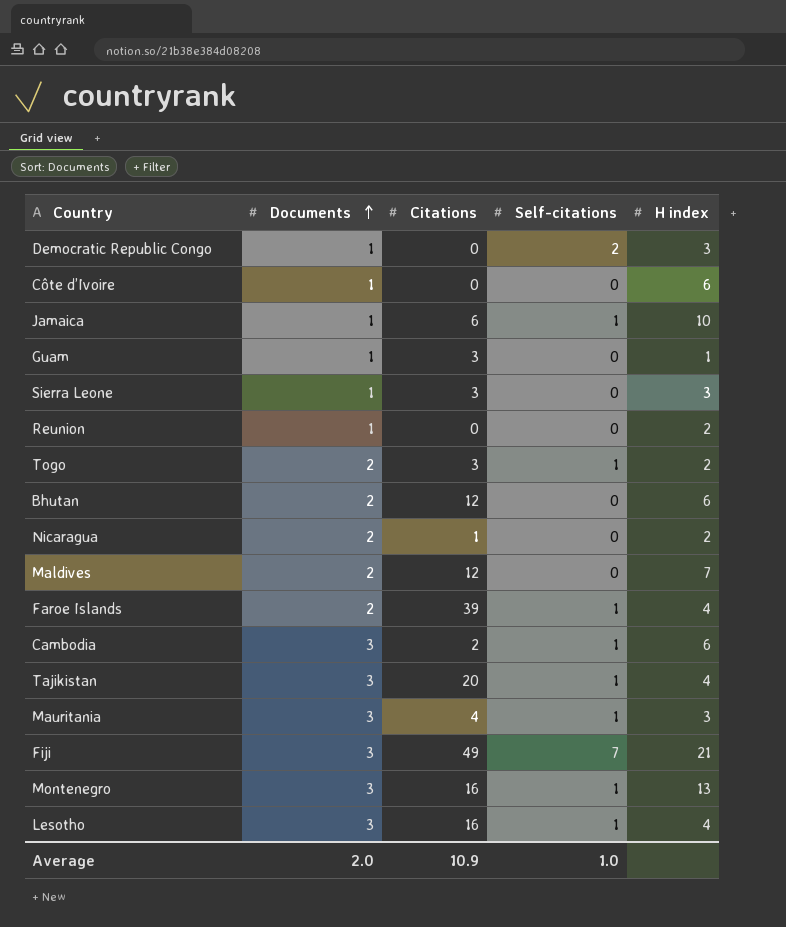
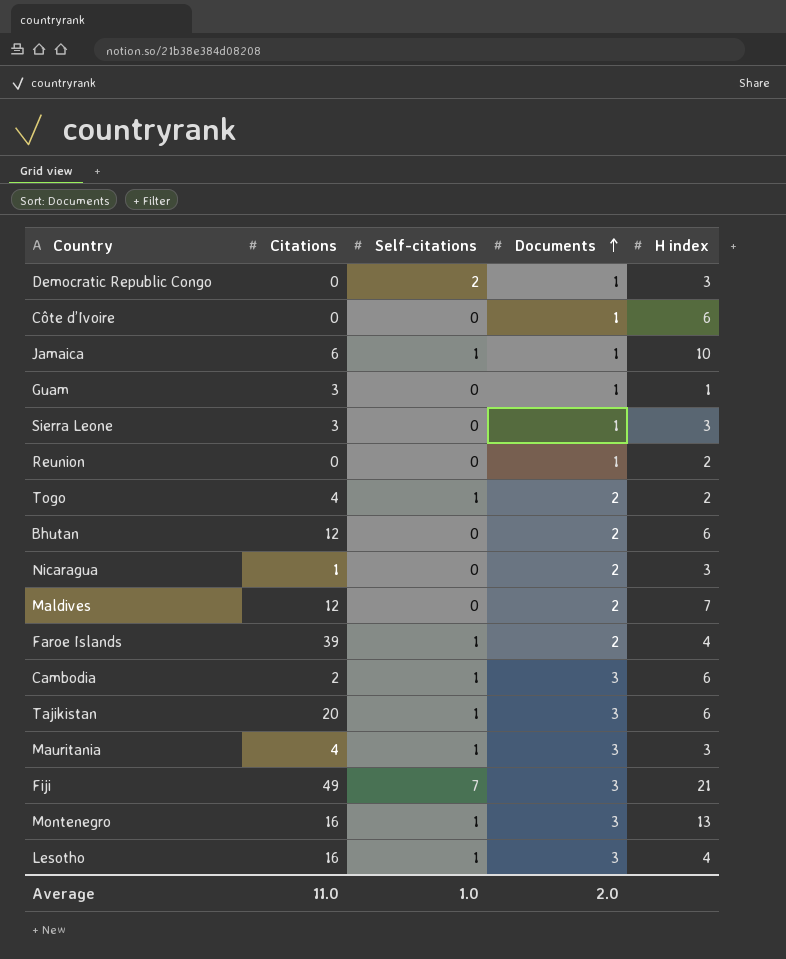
column Documents | position: 2 -> 4
Togo | Citations: 3 -> 4
Nicaragua | H index: 2 -> 3
Tajikistan | H index: 4 -> 6
Average | Citations: 10.9 -> 11.0

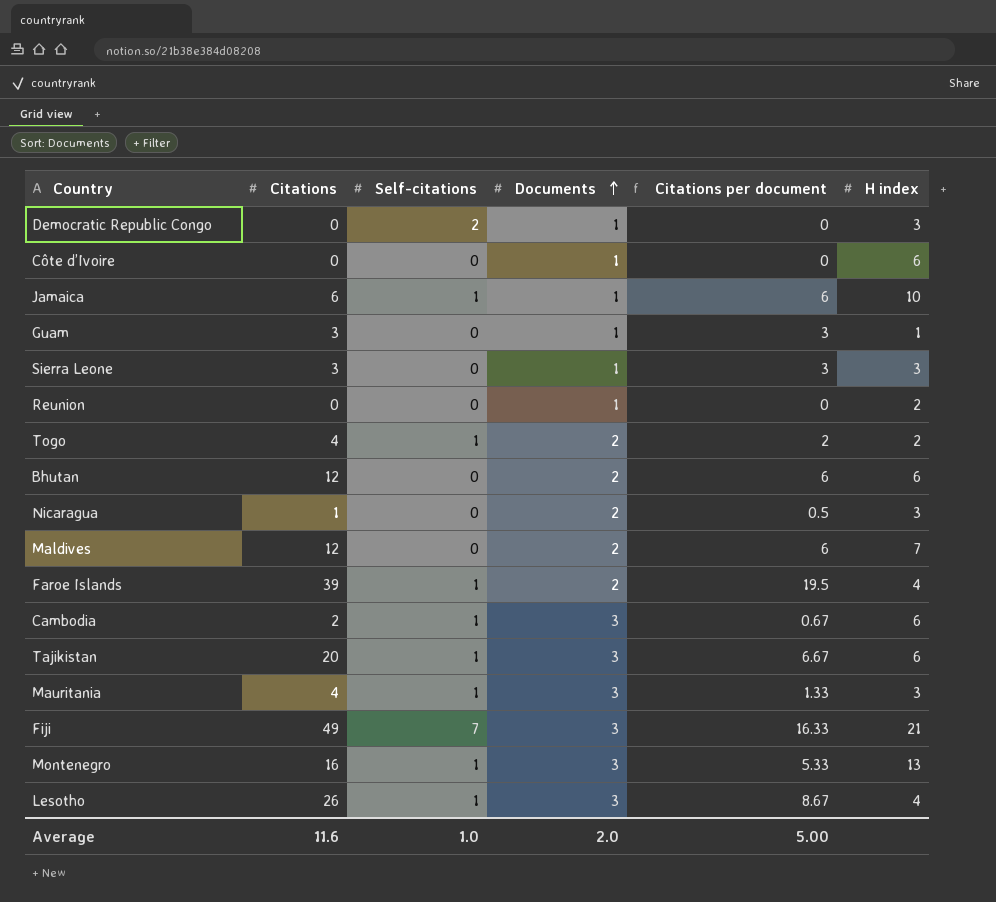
column Citations per document | formula: none -> [Citations] / [Documents]
Lesotho | Citations: 16 -> 26
Average | Citations: 11.0 -> 11.6

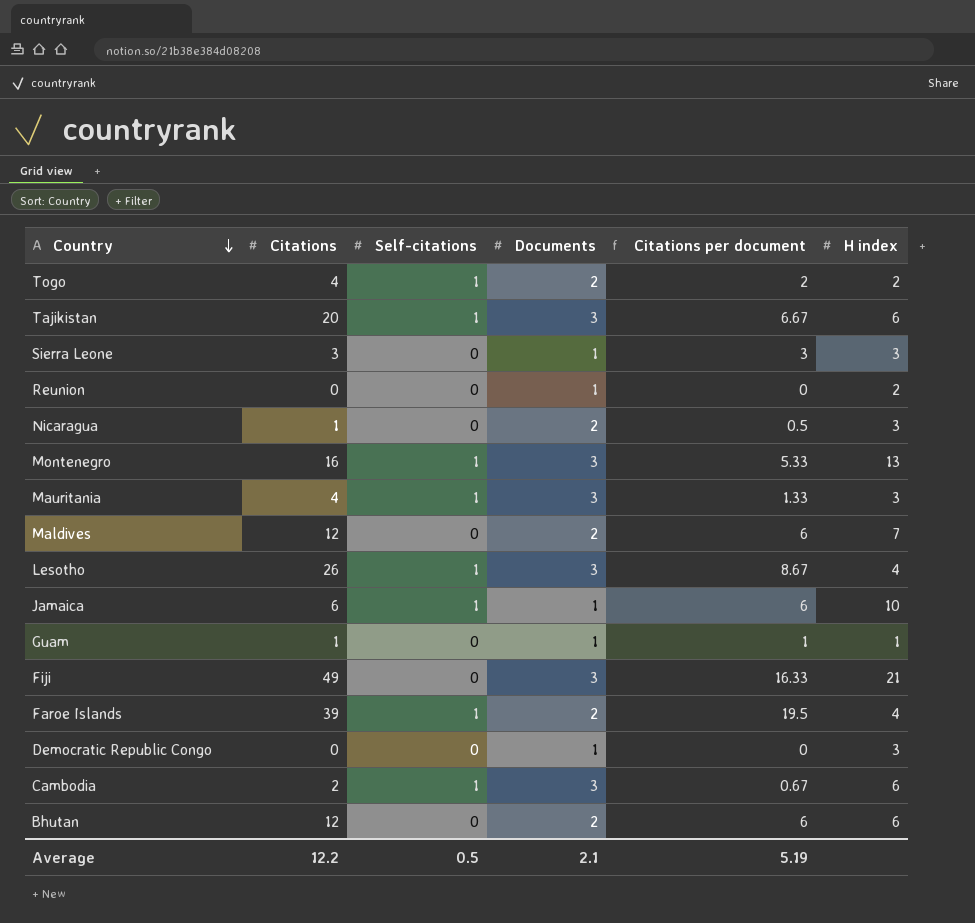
row order: Documents ascending -> Country descending
row Côte d’Ivoire: 0 | 0 | 1 | 0 | 6 -> none
Guam | Citations: 3 -> 1
Guam | Citations per document: 3 -> 1
Fiji | Self-citations: 7 -> 0
Democratic Republic Congo | Self-citations: 2 -> 0
Average | Citations: 11.6 -> 12.2
Average | Self-citations: 1.0 -> 0.5
Average | Documents: 2.0 -> 2.1
Average | Citations per document: 5.00 -> 5.19

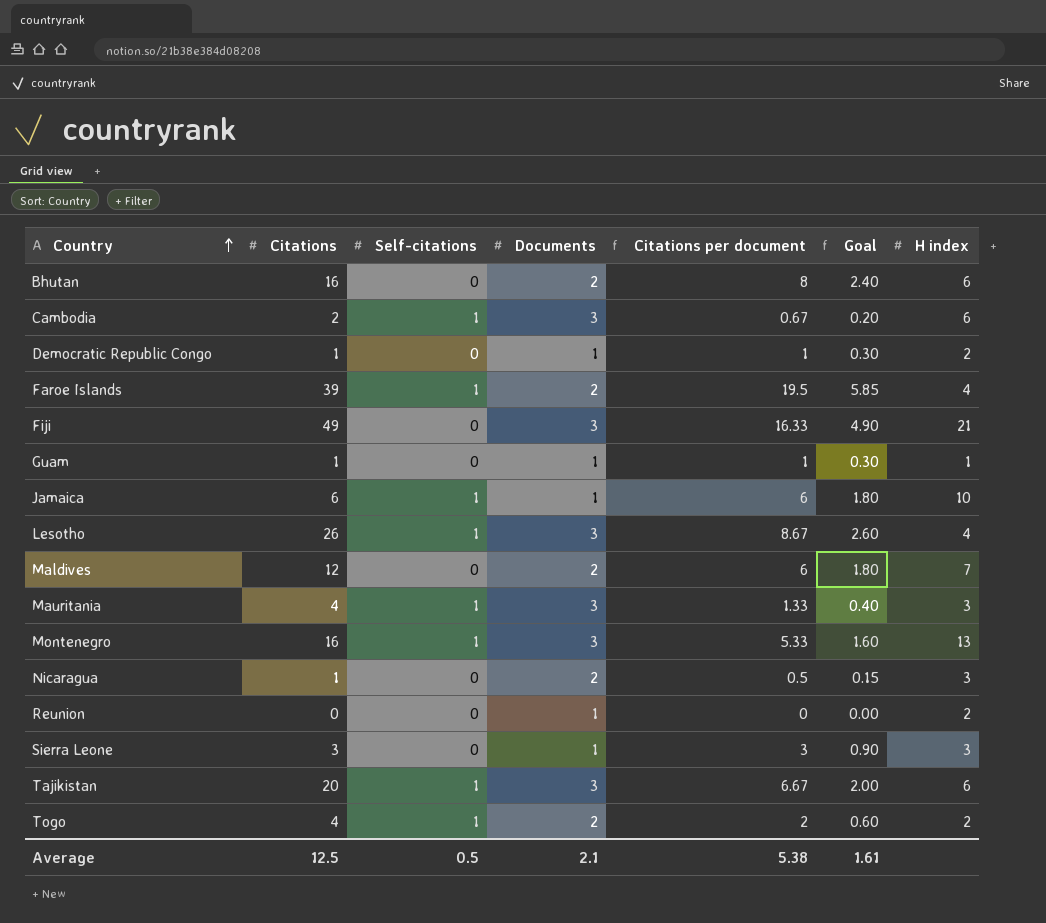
row order: Country descending -> Country ascending
column Goal | formula: none -> [Citations per document] * 0.3
Bhutan | Citations: 12 -> 16
Bhutan | Citations per document: 6 -> 8
Democratic Republic Congo | Citations: 0 -> 1
Democratic Republic Congo | Citations per document: 0 -> 1
Democratic Republic Congo | H index: 3 -> 2
Average | Citations: 12.2 -> 12.5
Average | Citations per document: 5.19 -> 5.38

